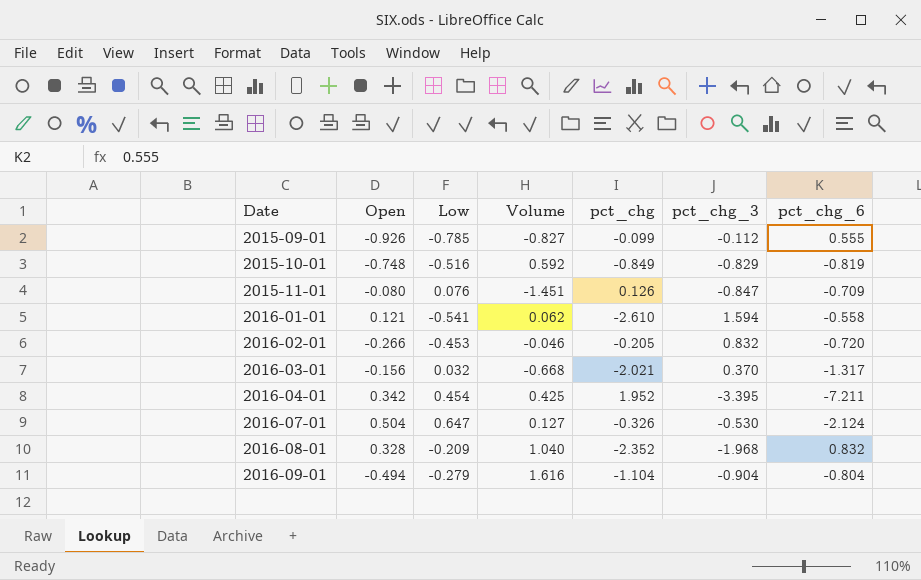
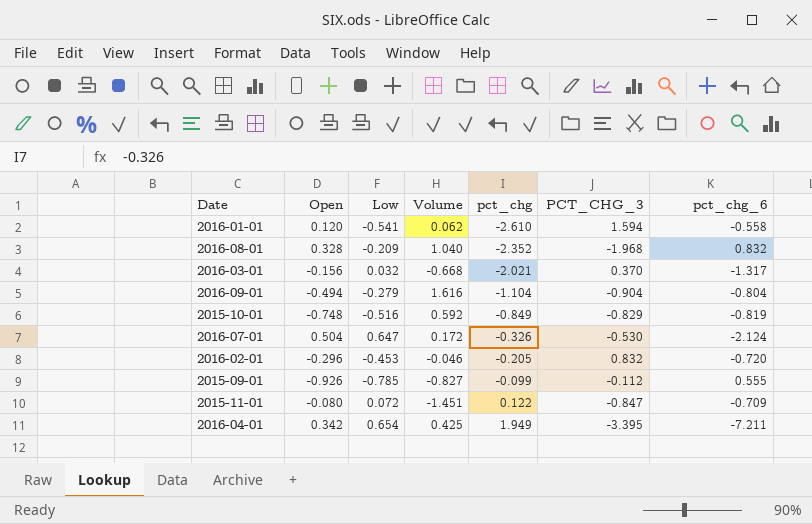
row order: Date ascending -> pct_chg ascending
column name: pct_chg_3 -> PCT_CHG_3
2016-01-01 | Open: 0.121 -> 0.120
2016-07-01 | Volume: 0.127 -> 0.172
2016-02-01 | Open: -0.266 -> -0.296
2015-11-01 | Low: 0.076 -> 0.072
2015-11-01 | pct_chg: 0.126 -> 0.122
2016-04-01 | Low: 0.454 -> 0.654
2016-04-01 | pct_chg: 1.952 -> 1.949

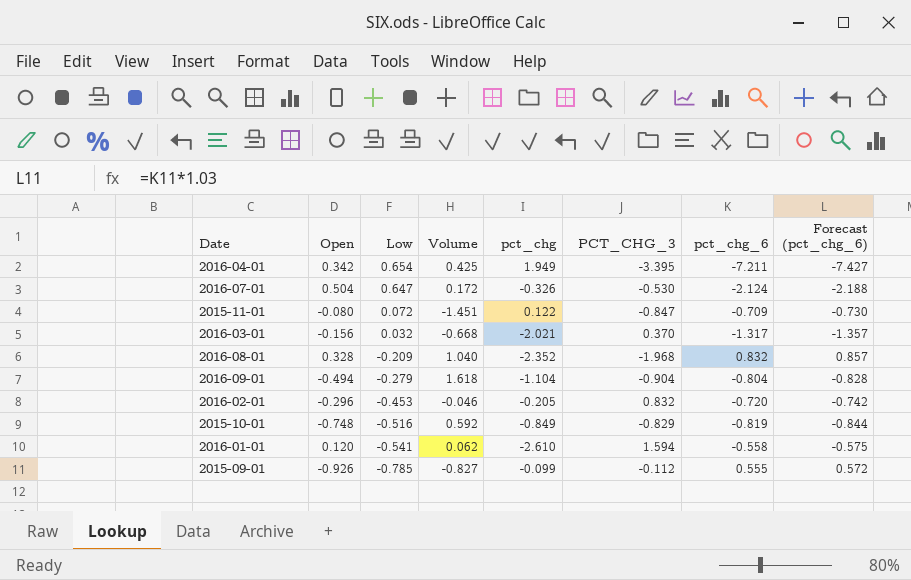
row order: pct_chg ascending -> Low descending
column Forecast (pct_chg_6) | formula: none -> [pct_chg_6] * 1.03
2016-09-01 | Volume: 1.616 -> 1.618

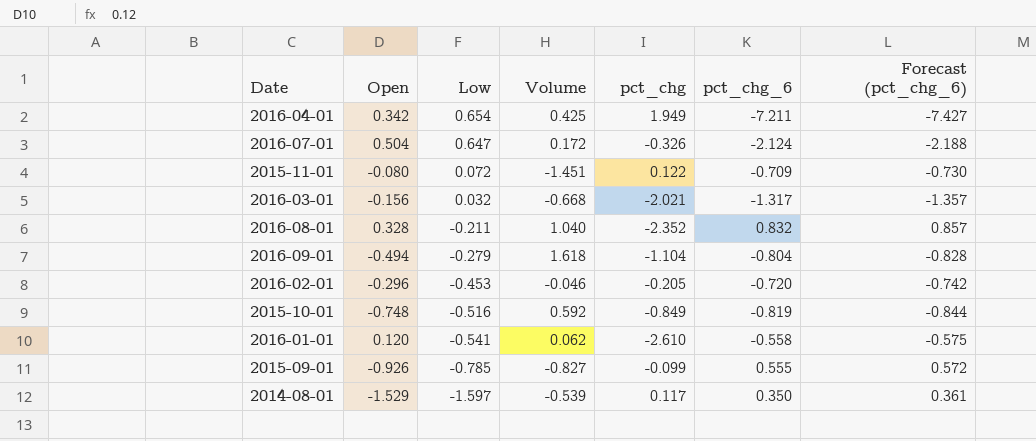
column PCT_CHG_3 | position: 6 -> none
2016-08-01 | Low: -0.209 -> -0.211
row 2014-08-01: none -> -1.529 | -1.597 | -0.539 | 0.117 | 0.350 | 0.361

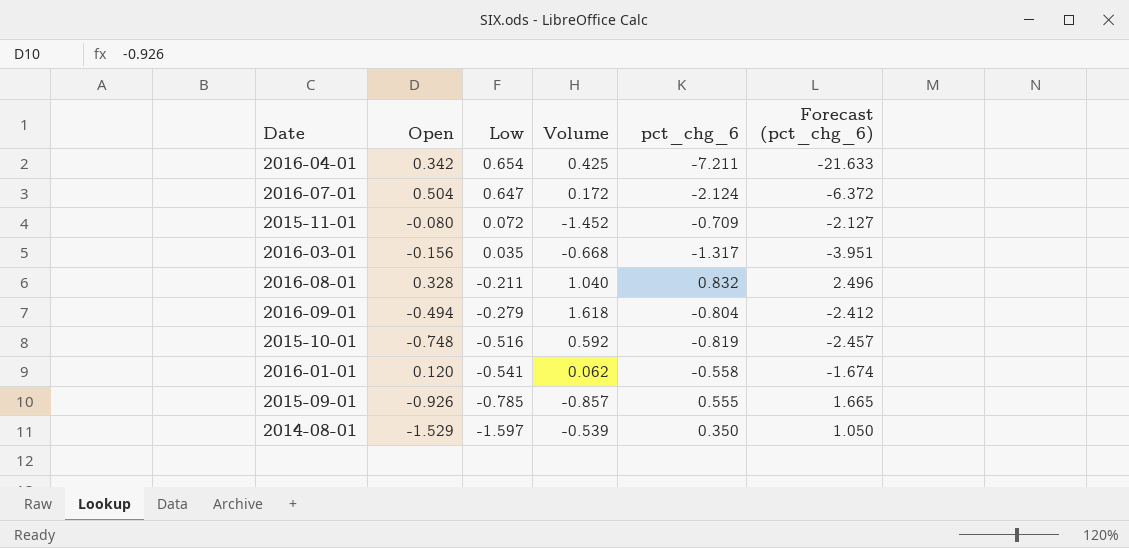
column pct_chg | position: 5 -> none
column Forecast (pct_chg_6) | formula: [pct_chg_6] * 1.03 -> [pct_chg_6] * 3
row 2016-02-01: -0.296 | -0.453 | -0.046 | -0.205 | -0.720 | -0.742 -> none
2015-11-01 | Volume: -1.451 -> -1.452
2016-03-01 | Low: 0.032 -> 0.035
2015-09-01 | Volume: -0.827 -> -0.857

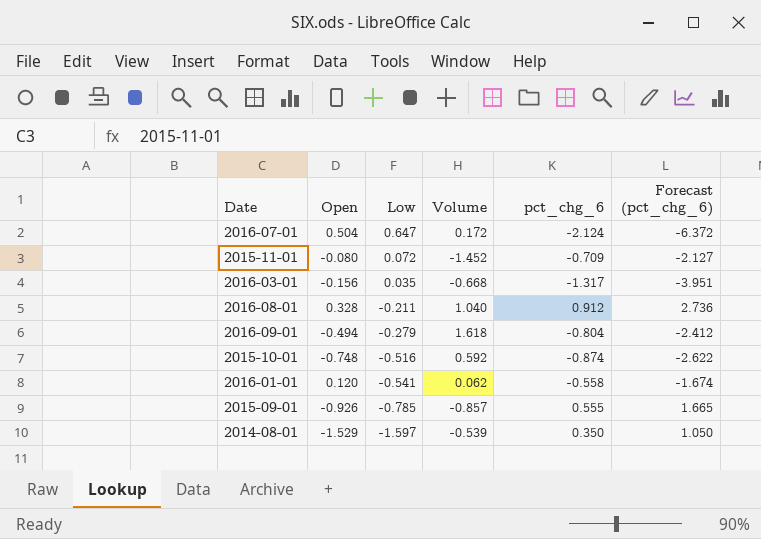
row 2016-04-01: 0.342 | 0.654 | 0.425 | -7.211 | -21.633 -> none
2016-08-01 | pct_chg_6: 0.832 -> 0.912
2016-08-01 | Forecast (pct_chg_6): 2.496 -> 2.736
2015-10-01 | pct_chg_6: -0.819 -> -0.874
2015-10-01 | Forecast (pct_chg_6): -2.457 -> -2.622

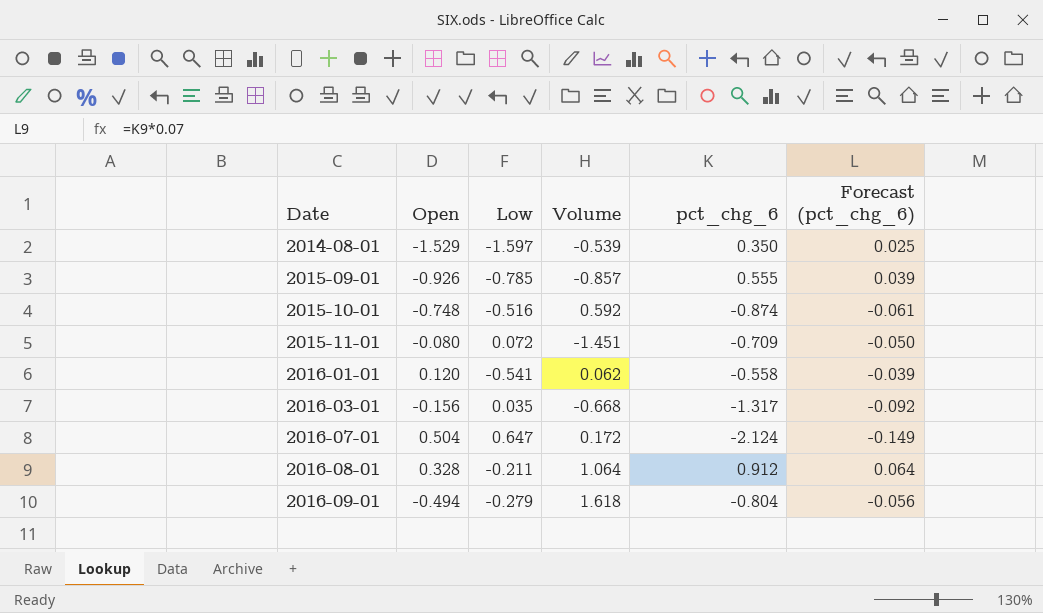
row order: Low descending -> Date ascending
column Forecast (pct_chg_6) | formula: [pct_chg_6] * 3 -> [pct_chg_6] * 0.07
2015-11-01 | Volume: -1.452 -> -1.451
2016-08-01 | Volume: 1.040 -> 1.064

